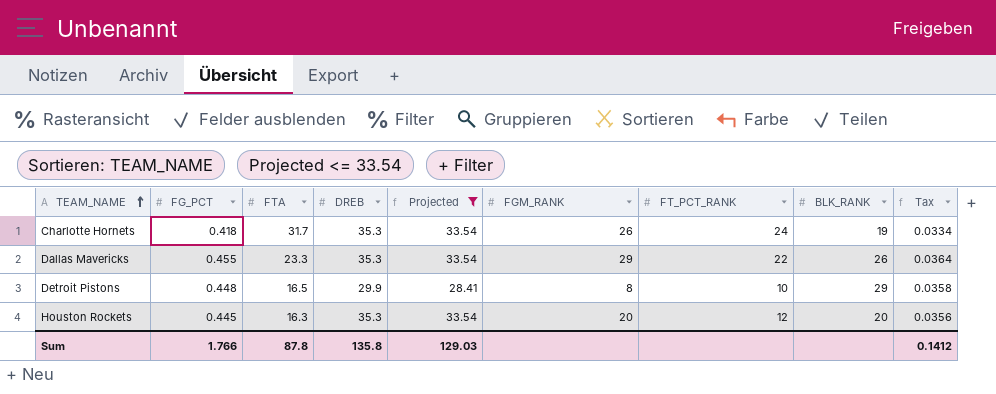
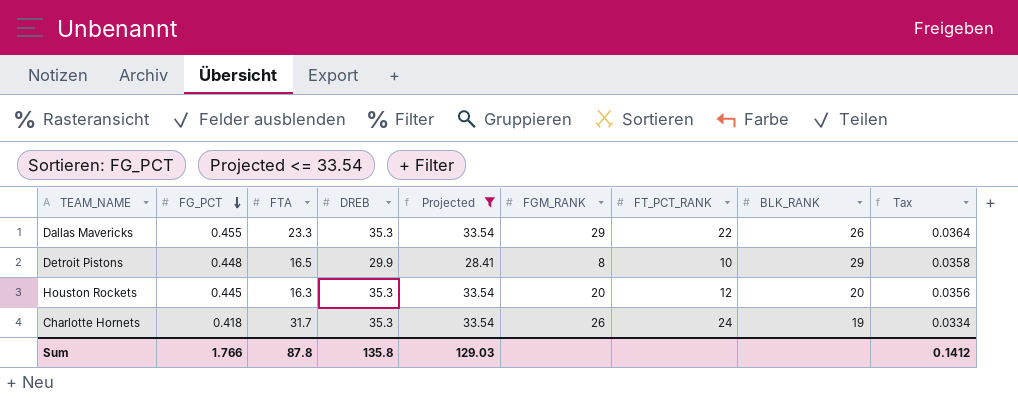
row order: TEAM_NAME ascending -> FG_PCT descending

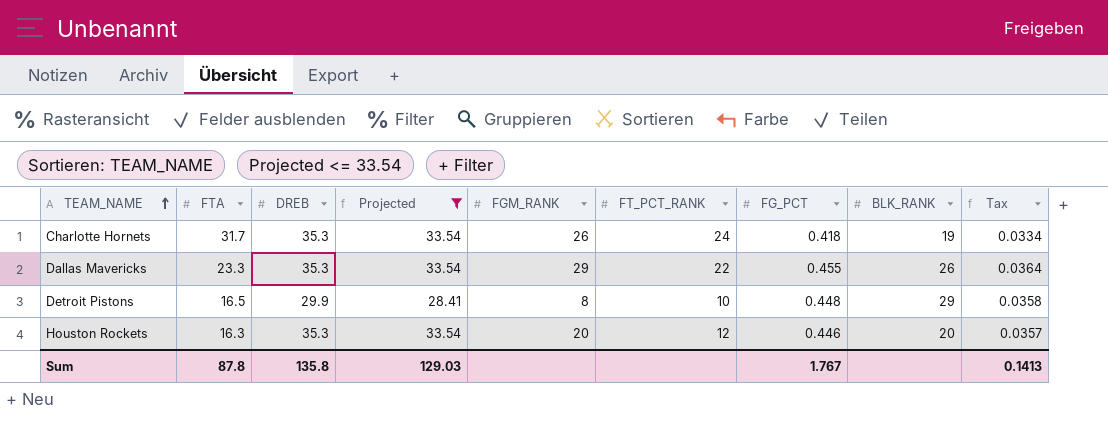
row order: FG_PCT descending -> TEAM_NAME ascending
column FG_PCT | position: 2 -> 7
Houston Rockets | FG_PCT: 0.445 -> 0.446
Houston Rockets | Tax: 0.0356 -> 0.0357
Sum | FG_PCT: 1.766 -> 1.767
Sum | Tax: 0.1412 -> 0.1413

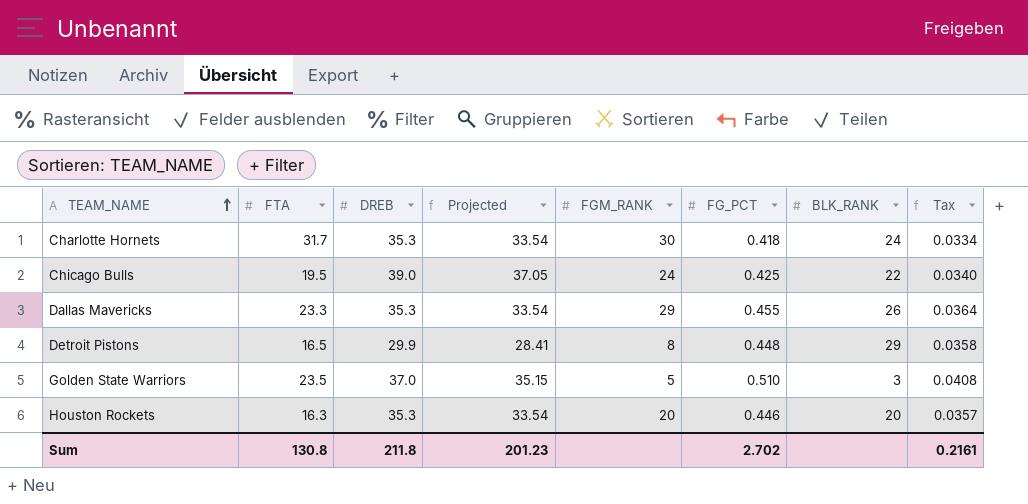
filter: Projected <= 33.54 -> none
column FT_PCT_RANK | position: 6 -> none
Charlotte Hornets | FGM_RANK: 26 -> 30
Charlotte Hornets | BLK_RANK: 19 -> 24
Sum | FTA: 87.8 -> 130.8
Sum | DREB: 135.8 -> 211.8
Sum | Projected: 129.03 -> 201.23
Sum | FG_PCT: 1.767 -> 2.702
Sum | Tax: 0.1413 -> 0.2161

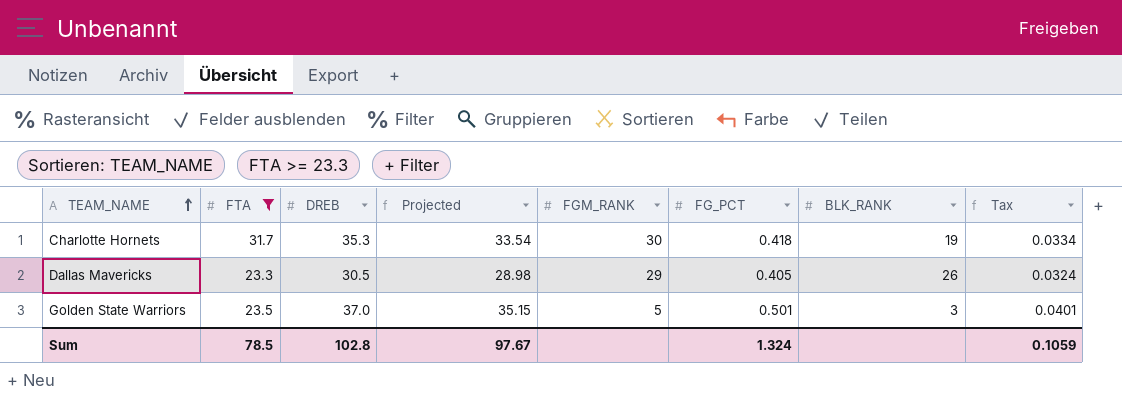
filter: none -> FTA >= 23.3
Charlotte Hornets | BLK_RANK: 24 -> 19
Dallas Mavericks | DREB: 35.3 -> 30.5
Dallas Mavericks | Projected: 33.54 -> 28.98
Dallas Mavericks | FG_PCT: 0.455 -> 0.405
Dallas Mavericks | Tax: 0.0364 -> 0.0324
Golden State Warriors | FG_PCT: 0.510 -> 0.501
Golden State Warriors | Tax: 0.0408 -> 0.0401
Sum | FTA: 130.8 -> 78.5
Sum | DREB: 211.8 -> 102.8
Sum | Projected: 201.23 -> 97.67
Sum | FG_PCT: 2.702 -> 1.324
Sum | Tax: 0.2161 -> 0.1059

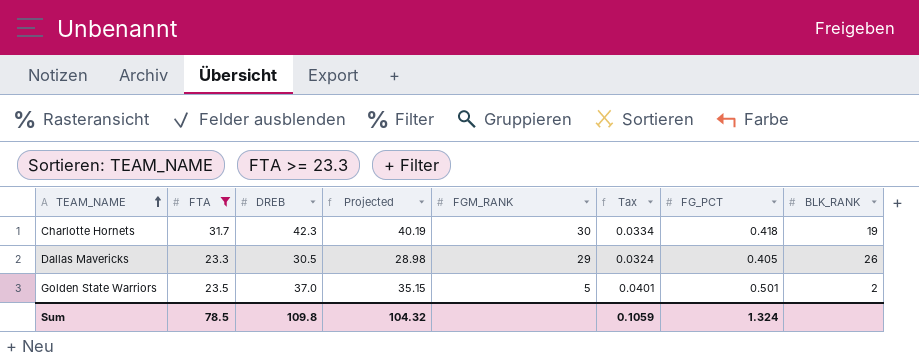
column Tax | position: 8 -> 6
Charlotte Hornets | DREB: 35.3 -> 42.3
Charlotte Hornets | Projected: 33.54 -> 40.19
Golden State Warriors | BLK_RANK: 3 -> 2
Sum | DREB: 102.8 -> 109.8
Sum | Projected: 97.67 -> 104.32

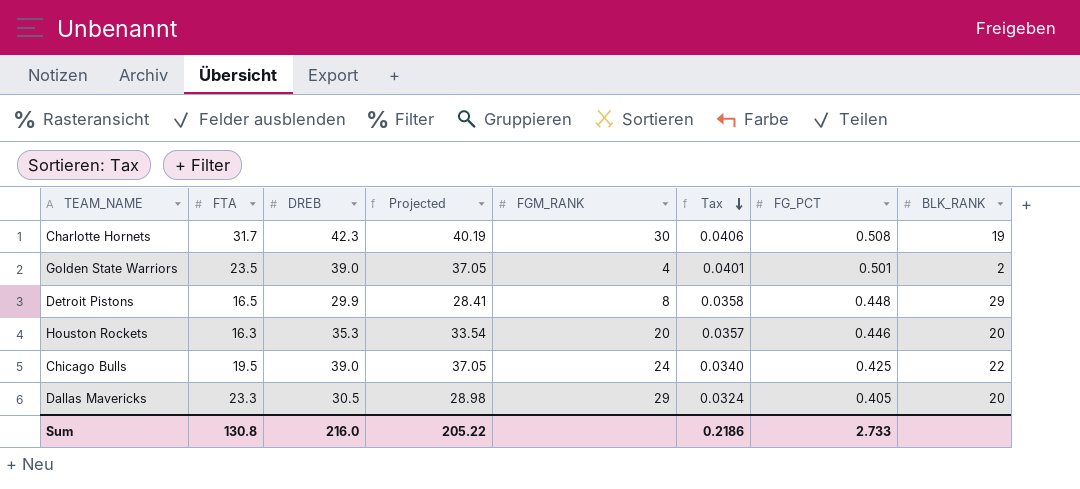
filter: FTA >= 23.3 -> none
row order: TEAM_NAME ascending -> Tax descending
Charlotte Hornets | Tax: 0.0334 -> 0.0406
Charlotte Hornets | FG_PCT: 0.418 -> 0.508
Golden State Warriors | DREB: 37.0 -> 39.0
Golden State Warriors | Projected: 35.15 -> 37.05
Golden State Warriors | FGM_RANK: 5 -> 4
Dallas Mavericks | BLK_RANK: 26 -> 20
Sum | FTA: 78.5 -> 130.8
Sum | DREB: 109.8 -> 216.0
Sum | Projected: 104.32 -> 205.22
Sum | Tax: 0.1059 -> 0.2186
Sum | FG_PCT: 1.324 -> 2.733

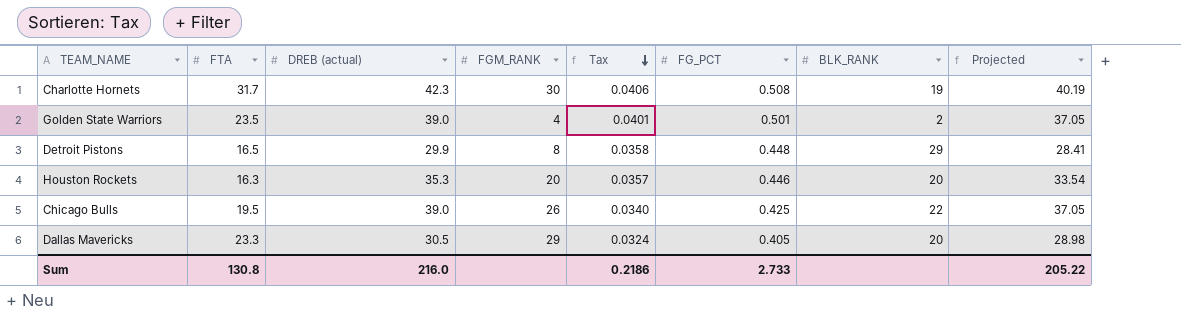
column name: DREB -> DREB (actual)
column Projected | position: 4 -> 8
Chicago Bulls | FGM_RANK: 24 -> 26

